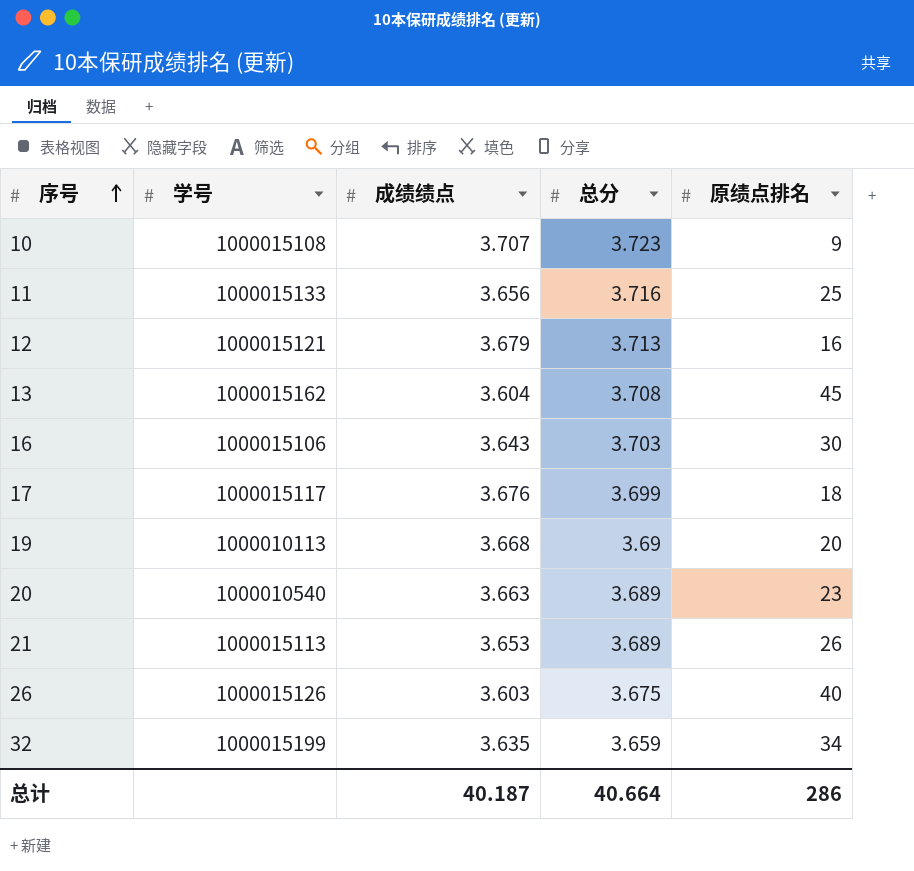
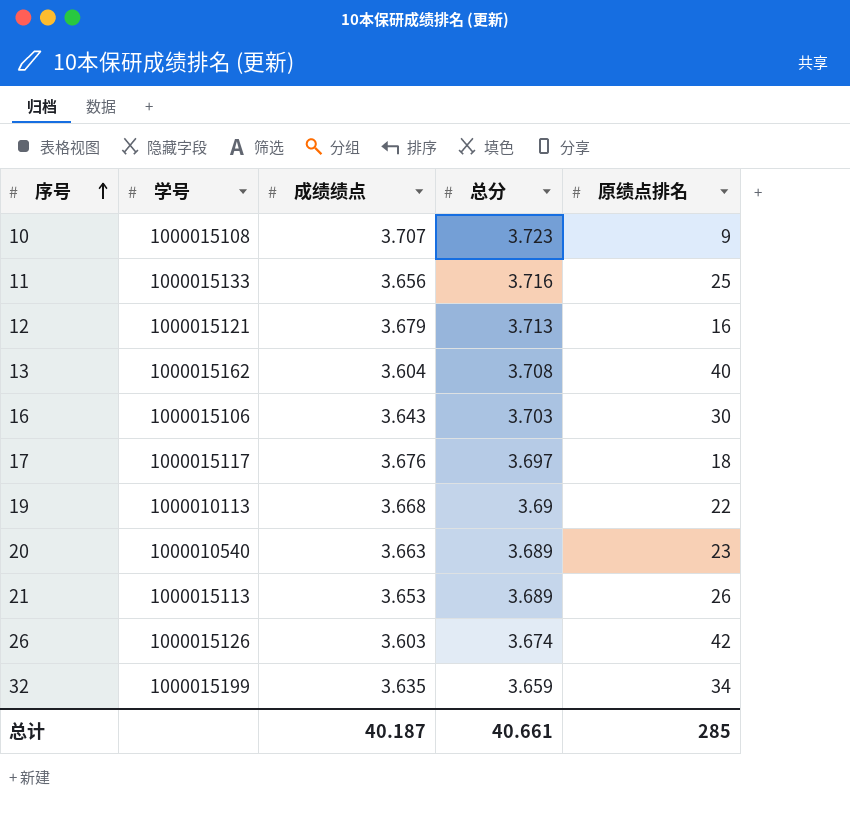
13 | 原绩点排名: 45 -> 40
17 | 总分: 3.699 -> 3.697
19 | 原绩点排名: 20 -> 22
26 | 总分: 3.675 -> 3.674
26 | 原绩点排名: 40 -> 42
总计 | 总分: 40.664 -> 40.661
总计 | 原绩点排名: 286 -> 285

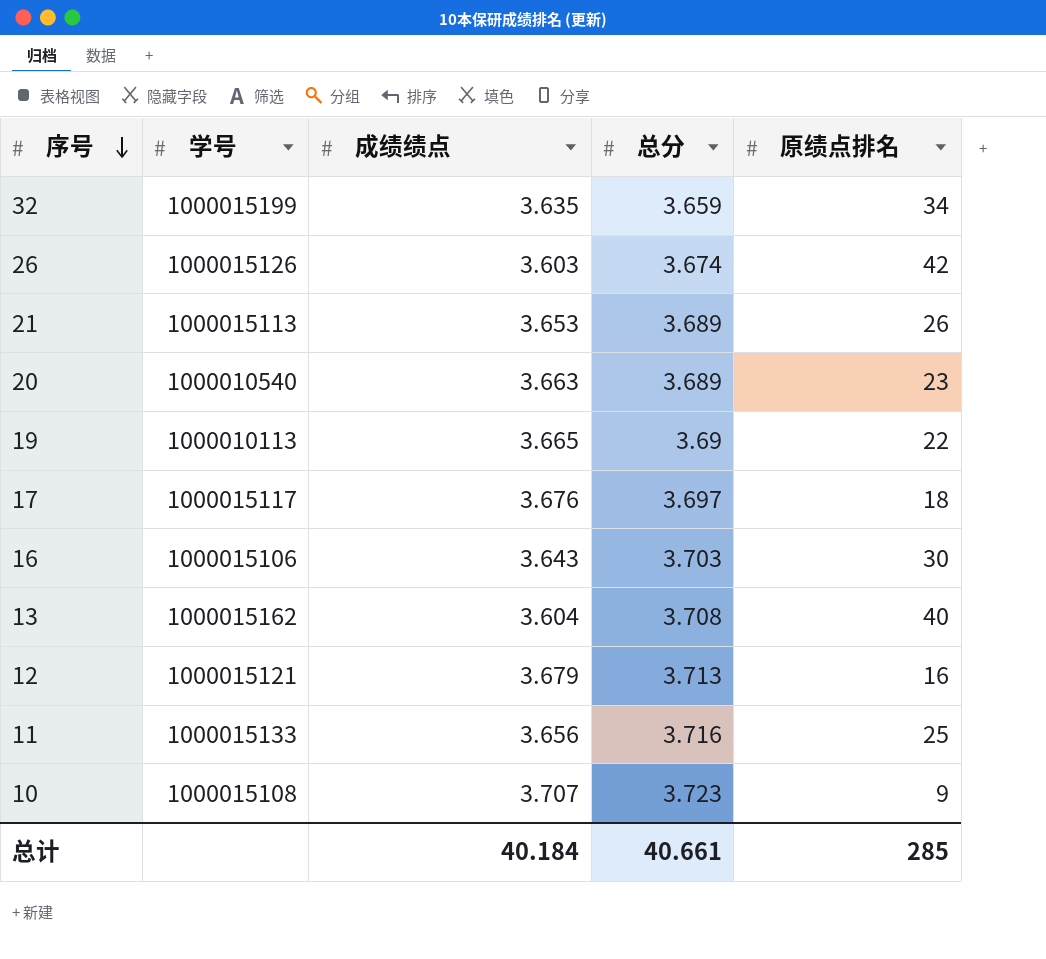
row order: 序号 ascending -> 序号 descending
19 | 成绩绩点: 3.668 -> 3.665
总计 | 成绩绩点: 40.187 -> 40.184

